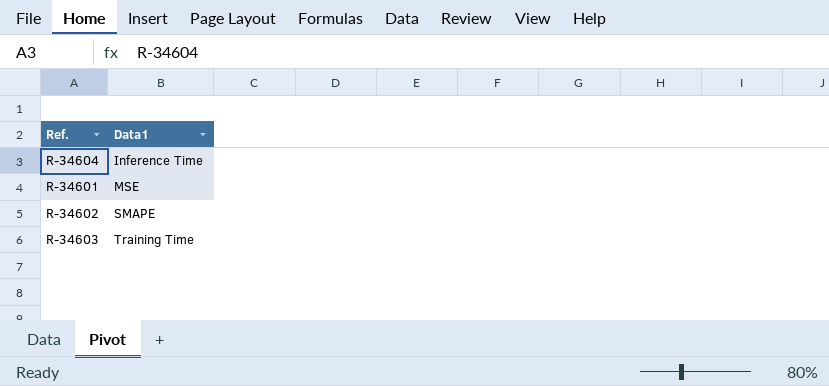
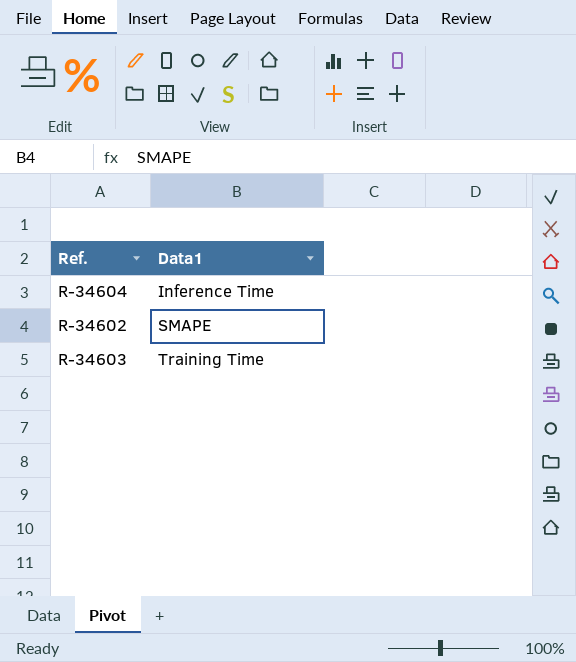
row R-34601: MSE -> none

